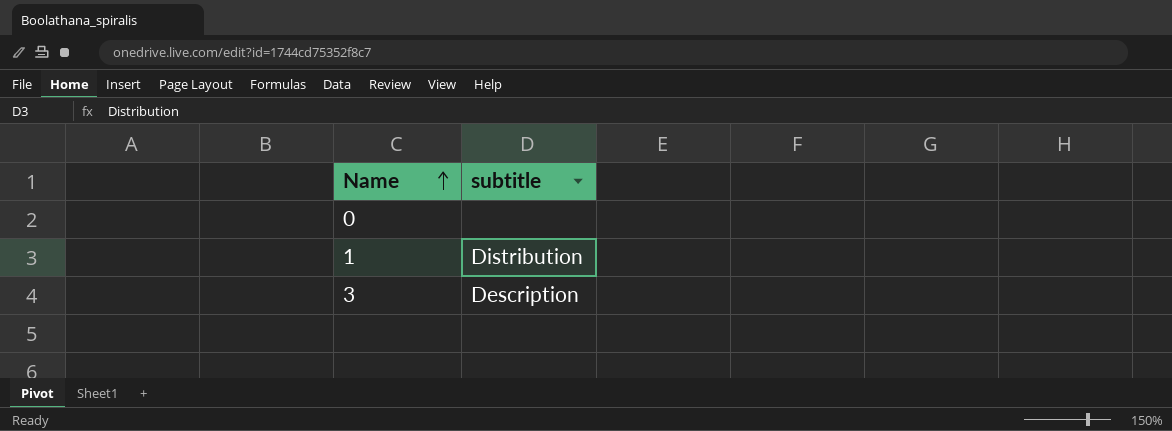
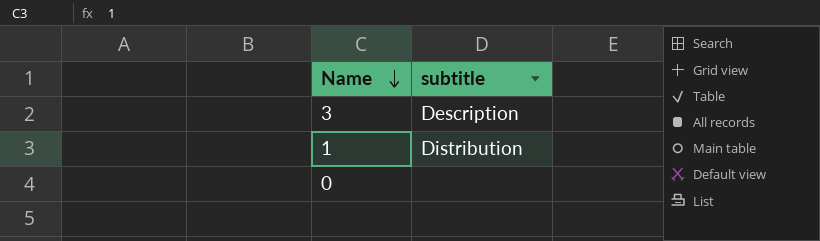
row order: Name ascending -> Name descending

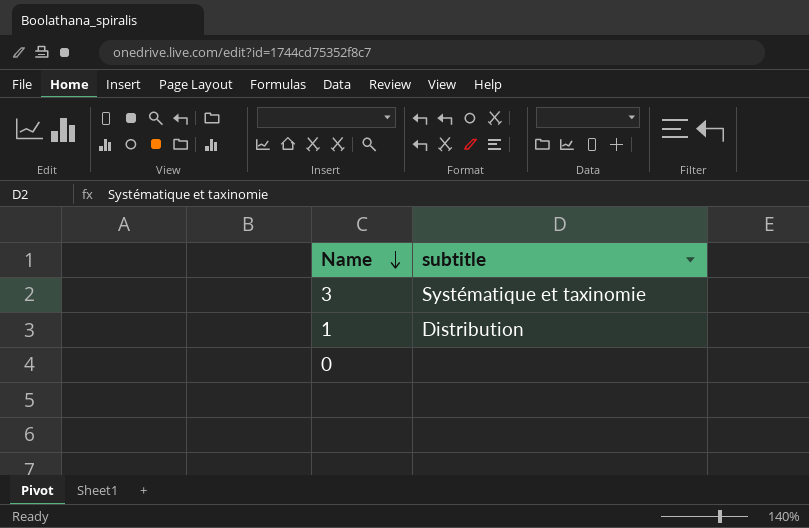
3 | subtitle: Description -> Systématique et taxinomie

